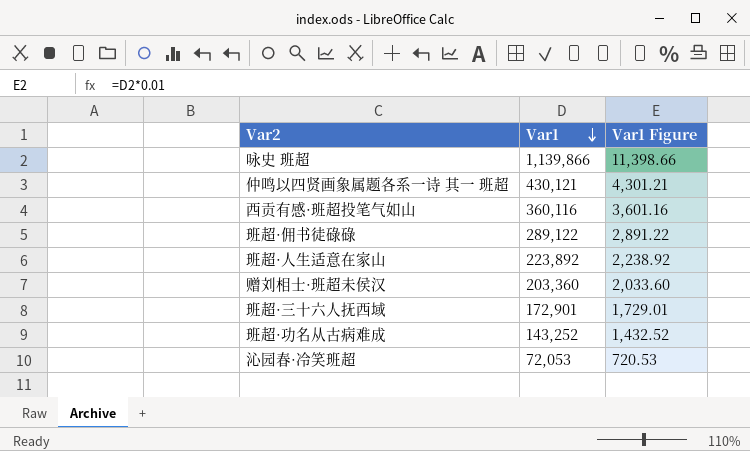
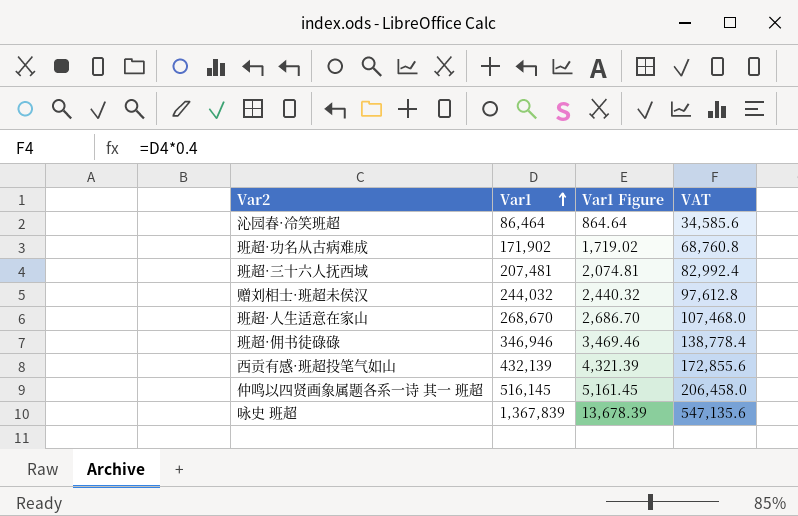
row order: Var1 descending -> Var1 ascending
column VAT | formula: none -> [Var1] * 0.4
沁园春·冷笑班超 | Var1: 72,053 -> 86,464
沁园春·冷笑班超 | Var1 Figure: 720.53 -> 864.64
班超·功名从古病难成 | Var1: 143,252 -> 171,902
班超·功名从古病难成 | Var1 Figure: 1,432.52 -> 1,719.02
班超·三十六人抚西域 | Var1: 172,901 -> 207,481
班超·三十六人抚西域 | Var1 Figure: 1,729.01 -> 2,074.81
赠刘相士·班超未侯汉 | Var1: 203,360 -> 244,032
赠刘相士·班超未侯汉 | Var1 Figure: 2,033.60 -> 2,440.32
班超·人生适意在家山 | Var1: 223,892 -> 268,670
班超·人生适意在家山 | Var1 Figure: 2,238.92 -> 2,686.70
班超·佣书徒碌碌 | Var1: 289,122 -> 346,946
班超·佣书徒碌碌 | Var1 Figure: 2,891.22 -> 3,469.46
西贡有感·班超投笔气如山 | Var1: 360,116 -> 432,139
西贡有感·班超投笔气如山 | Var1 Figure: 3,601.16 -> 4,321.39
仲鸣以四贤画象属题各系一诗 其一 班超 | Var1: 430,121 -> 516,145
仲鸣以四贤画象属题各系一诗 其一 班超 | Var1 Figure: 4,301.21 -> 5,161.45
咏史 班超 | Var1: 1,139,866 -> 1,367,839
咏史 班超 | Var1 Figure: 11,398.66 -> 13,678.39

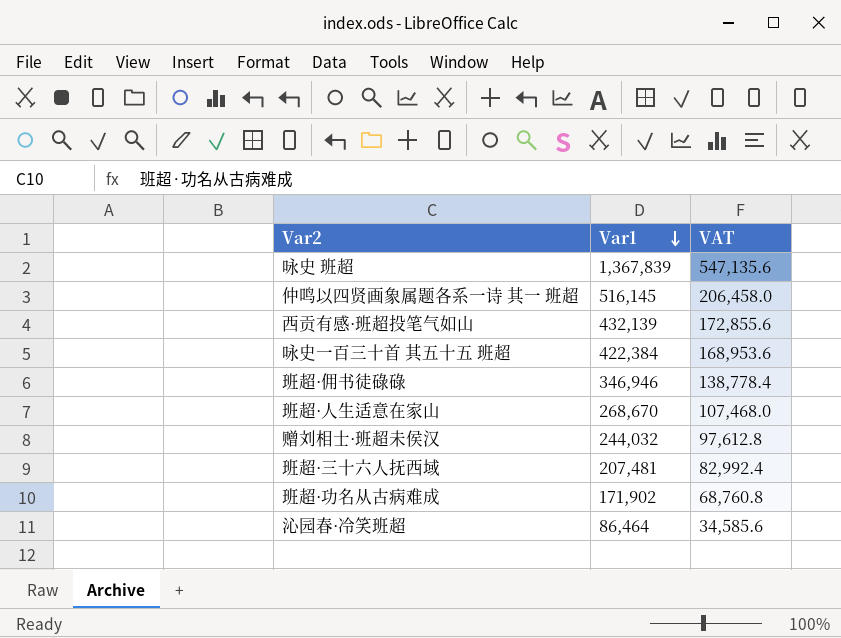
row order: Var1 ascending -> Var1 descending
column Var1 Figure | formula: [Var1] * 0.01 -> none
row 咏史一百三十首 其五十五 班超: none -> 422,384 | 168,953.6

